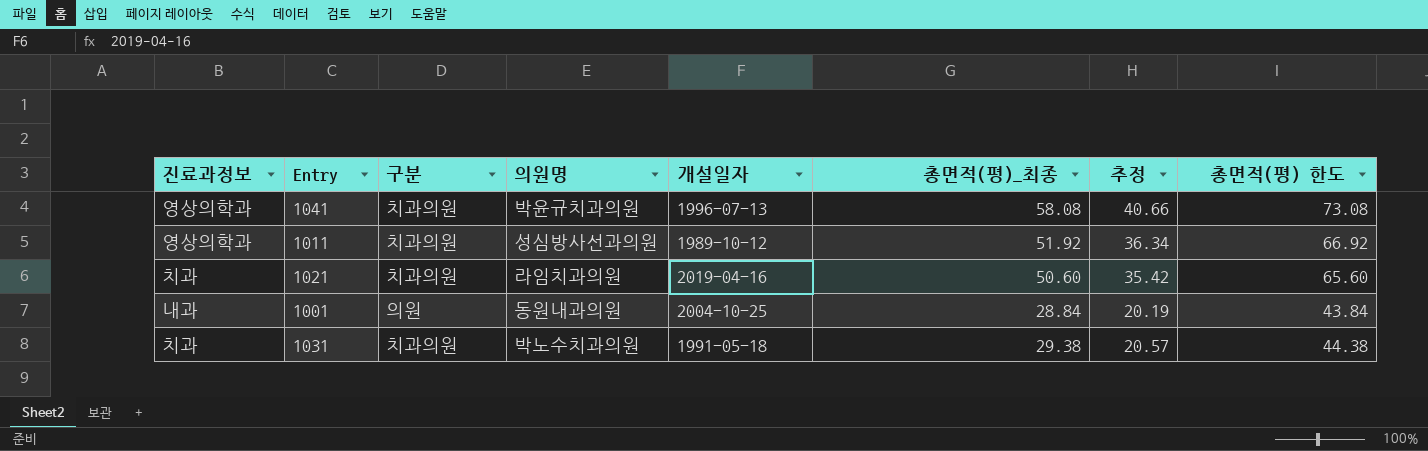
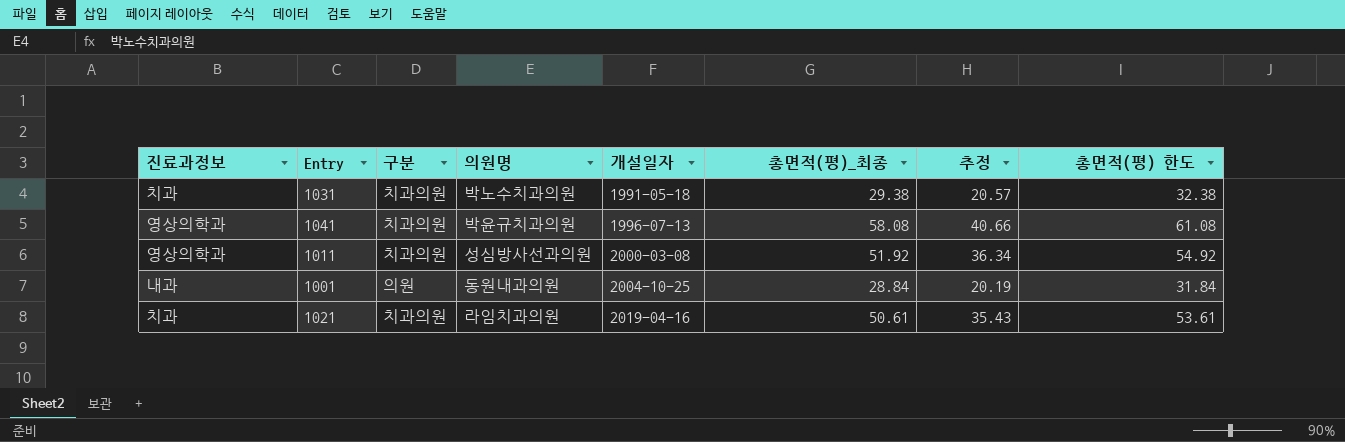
row order: none -> 개설일자 ascending
column 총면적(평) 한도 | formula: [총면적(평)_최종] + 15 -> [총면적(평)_최종] + 3
1011 | 개설일자: 1989-10-12 -> 2000-03-08
1021 | 총면적(평)_최종: 50.60 -> 50.61
1021 | 추정: 35.42 -> 35.43

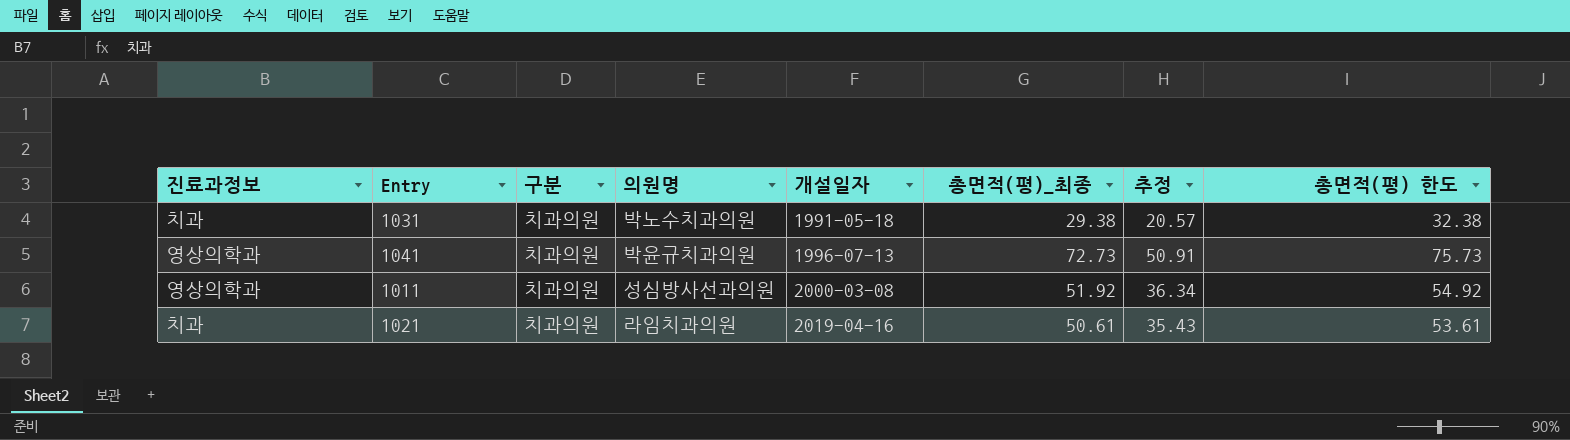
row 1001: 내과 | 의원 | 동원내과의원 | 2004-10-25 | 28.84 | 20.19 | 31.84 -> none
1041 | 총면적(평)_최종: 58.08 -> 72.73
1041 | 추정: 40.66 -> 50.91
1041 | 총면적(평) 한도: 61.08 -> 75.73

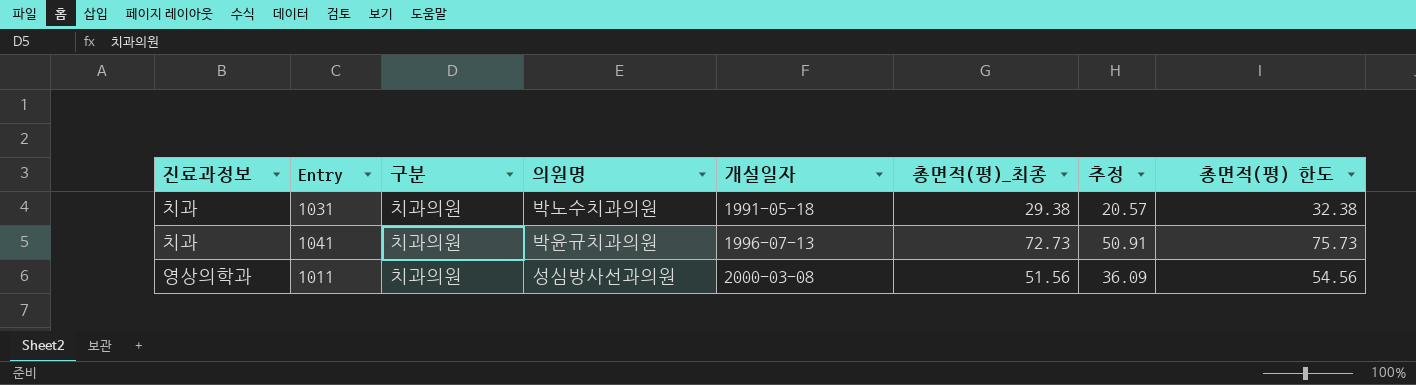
row 1021: 치과 | 치과의원 | 라임치과의원 | 2019-04-16 | 50.61 | 35.43 | 53.61 -> none
1041 | 진료과정보: 영상의학과 -> 치과
1011 | 총면적(평)_최종: 51.92 -> 51.56
1011 | 추정: 36.34 -> 36.09
1011 | 총면적(평) 한도: 54.92 -> 54.56

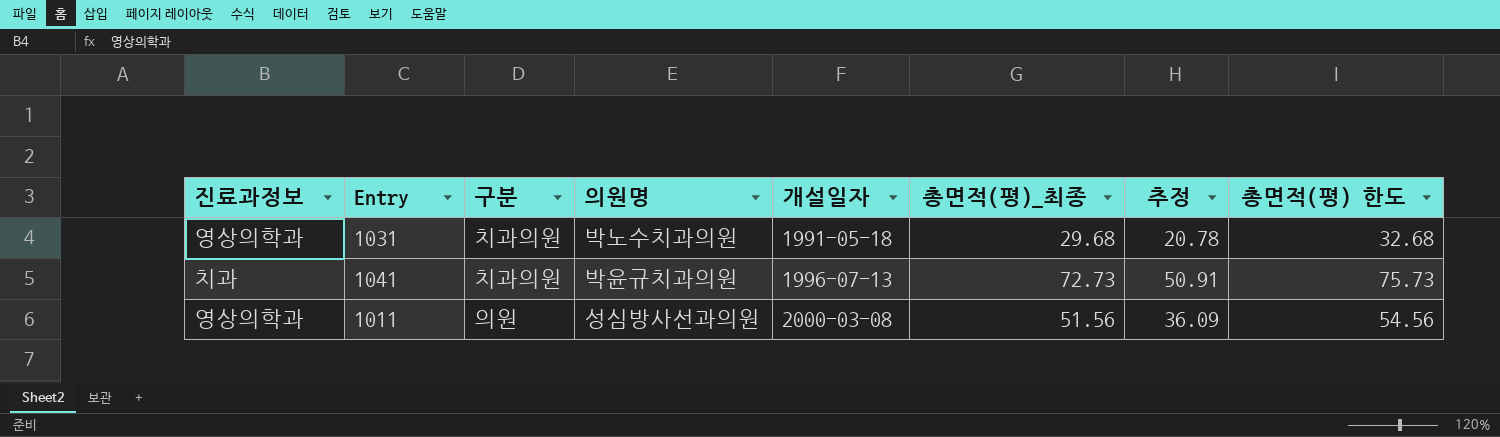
1031 | 진료과정보: 치과 -> 영상의학과
1031 | 총면적(평)_최종: 29.38 -> 29.68
1031 | 추정: 20.57 -> 20.78
1031 | 총면적(평) 한도: 32.38 -> 32.68
1011 | 구분: 치과의원 -> 의원

